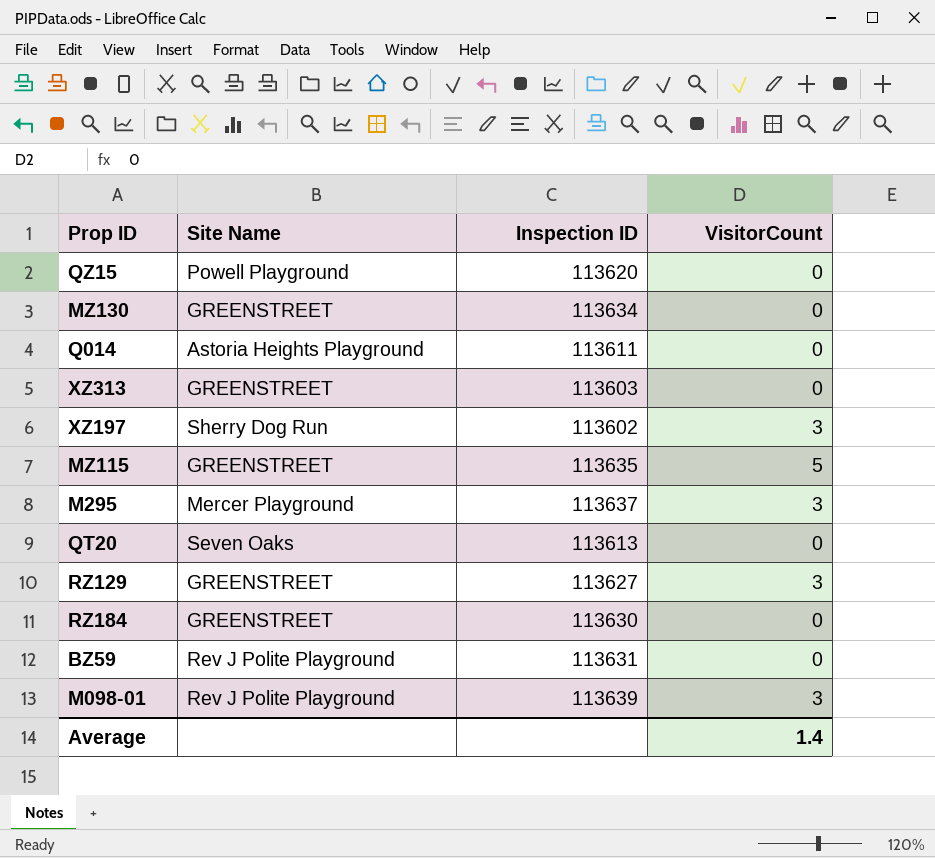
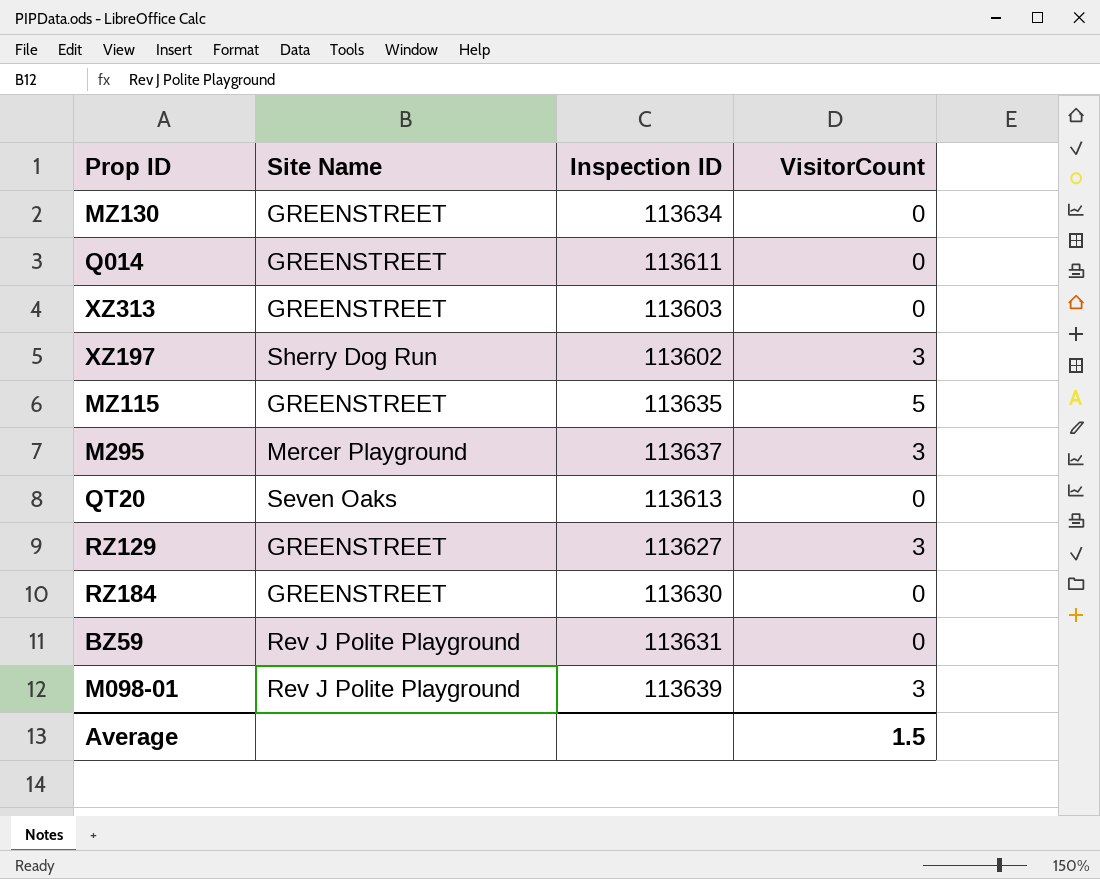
row QZ15: Powell Playground | 113620 | 0 -> none
Q014 | Site Name: Astoria Heights Playground -> GREENSTREET
Average | VisitorCount: 1.4 -> 1.5

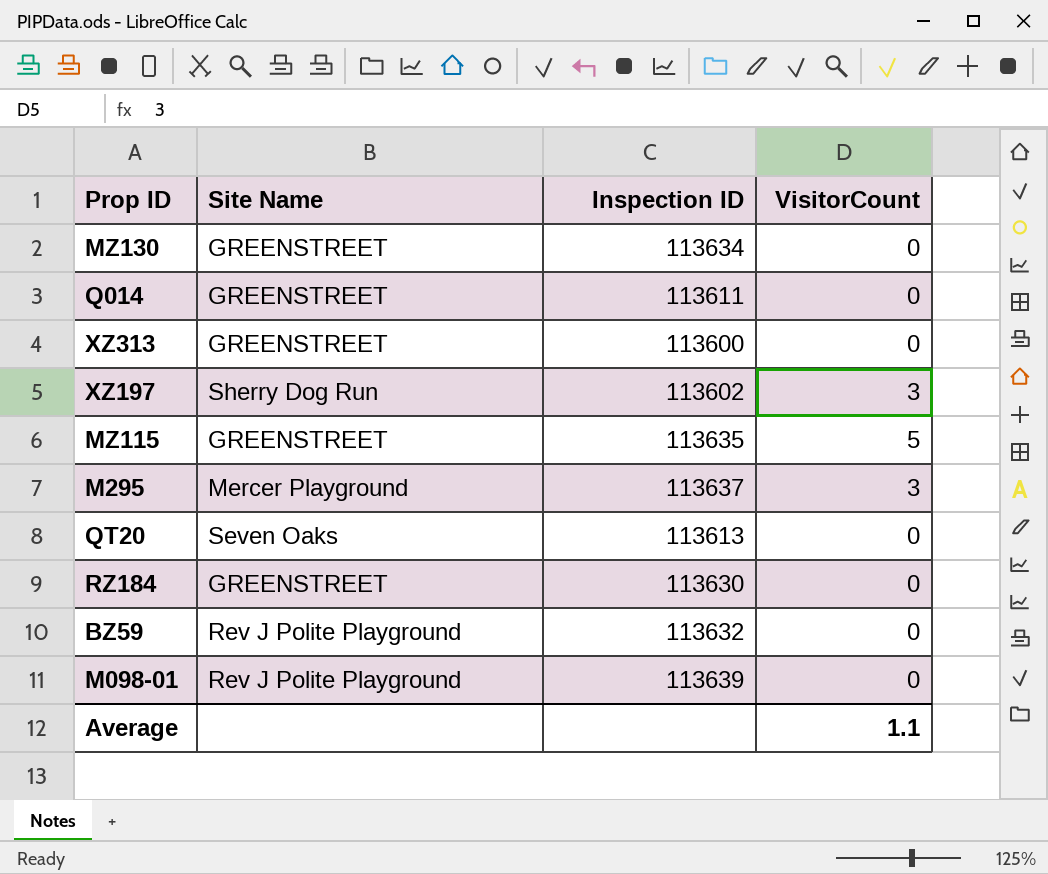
row RZ129: GREENSTREET | 113627 | 3 -> none
XZ313 | Inspection ID: 113603 -> 113600
BZ59 | Inspection ID: 113631 -> 113632
M098-01 | VisitorCount: 3 -> 0
Average | VisitorCount: 1.5 -> 1.1

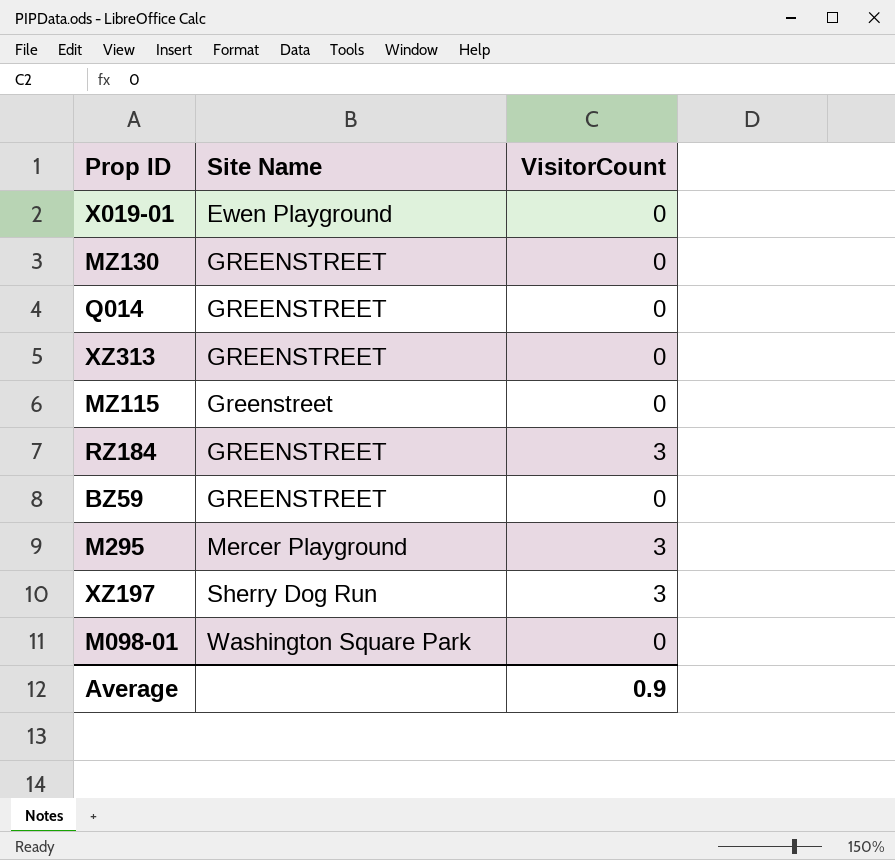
row order: none -> Site Name ascending
column Inspection ID | position: 3 -> none
row QT20: Seven Oaks | 113613 | 0 -> none
row X019-01: none -> Ewen Playground | 0
MZ115 | Site Name: GREENSTREET -> Greenstreet
MZ115 | VisitorCount: 5 -> 0
RZ184 | VisitorCount: 0 -> 3
BZ59 | Site Name: Rev J Polite Playground -> GREENSTREET
M098-01 | Site Name: Rev J Polite Playground -> Washington Square Park
Average | VisitorCount: 1.1 -> 0.9

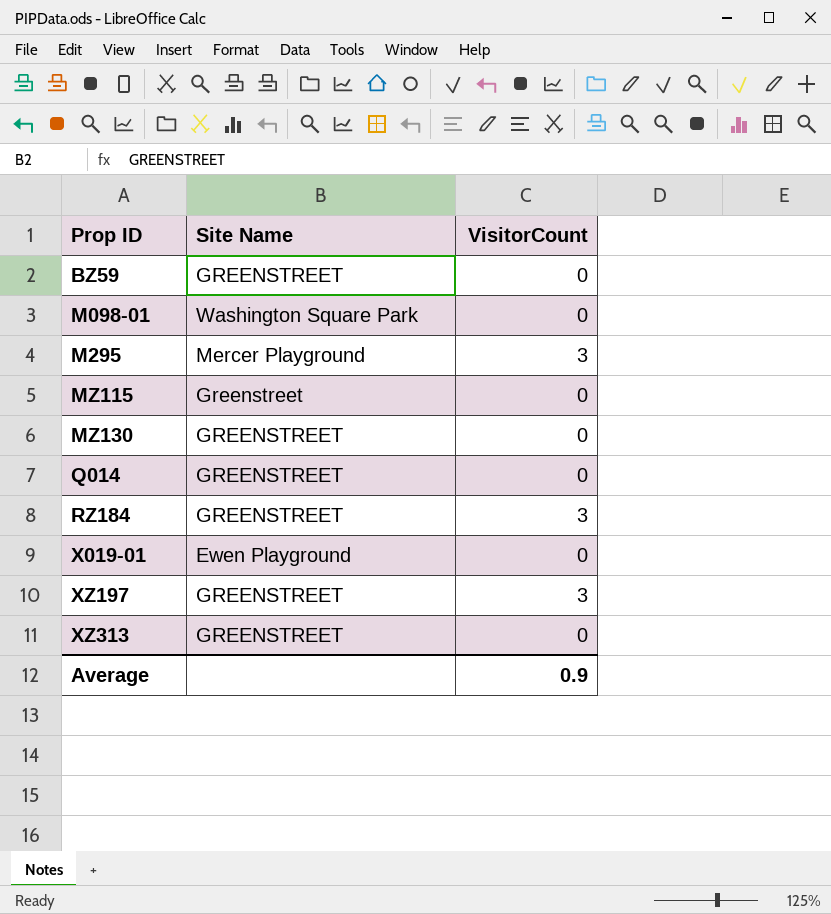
row order: Site Name ascending -> Prop ID ascending
XZ197 | Site Name: Sherry Dog Run -> GREENSTREET

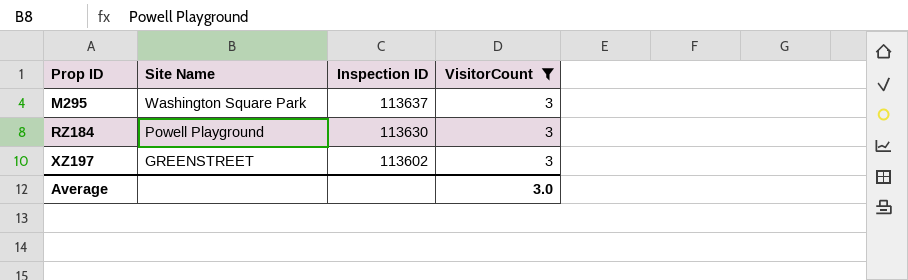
filter: none -> VisitorCount = 3
column Inspection ID | position: none -> 3
M295 | Site Name: Mercer Playground -> Washington Square Park
RZ184 | Site Name: GREENSTREET -> Powell Playground
Average | VisitorCount: 0.9 -> 3.0

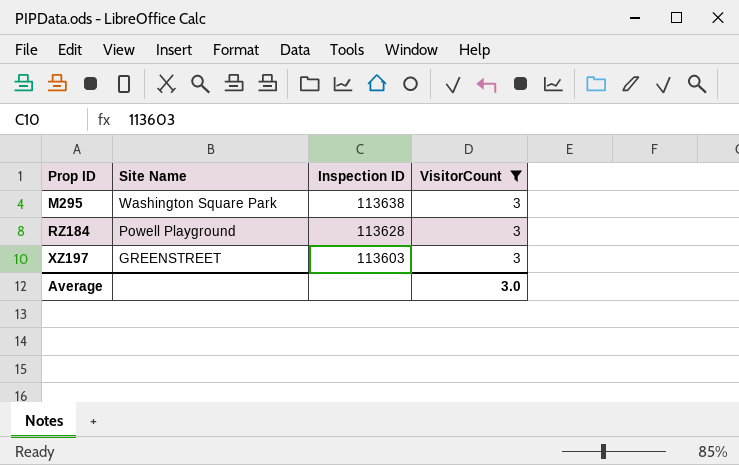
M295 | Inspection ID: 113637 -> 113638
RZ184 | Inspection ID: 113630 -> 113628
XZ197 | Inspection ID: 113602 -> 113603

